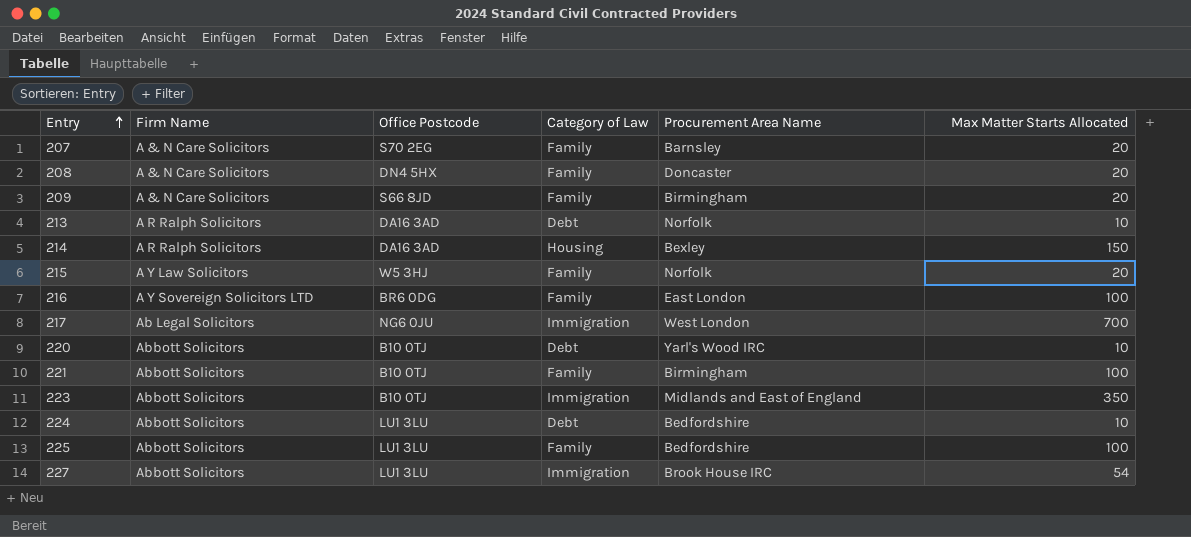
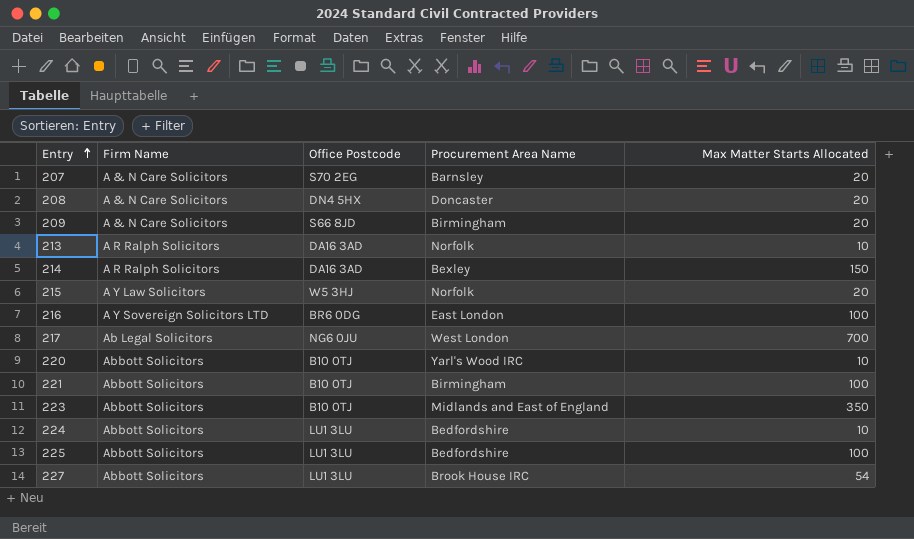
column Category of Law | position: 4 -> none

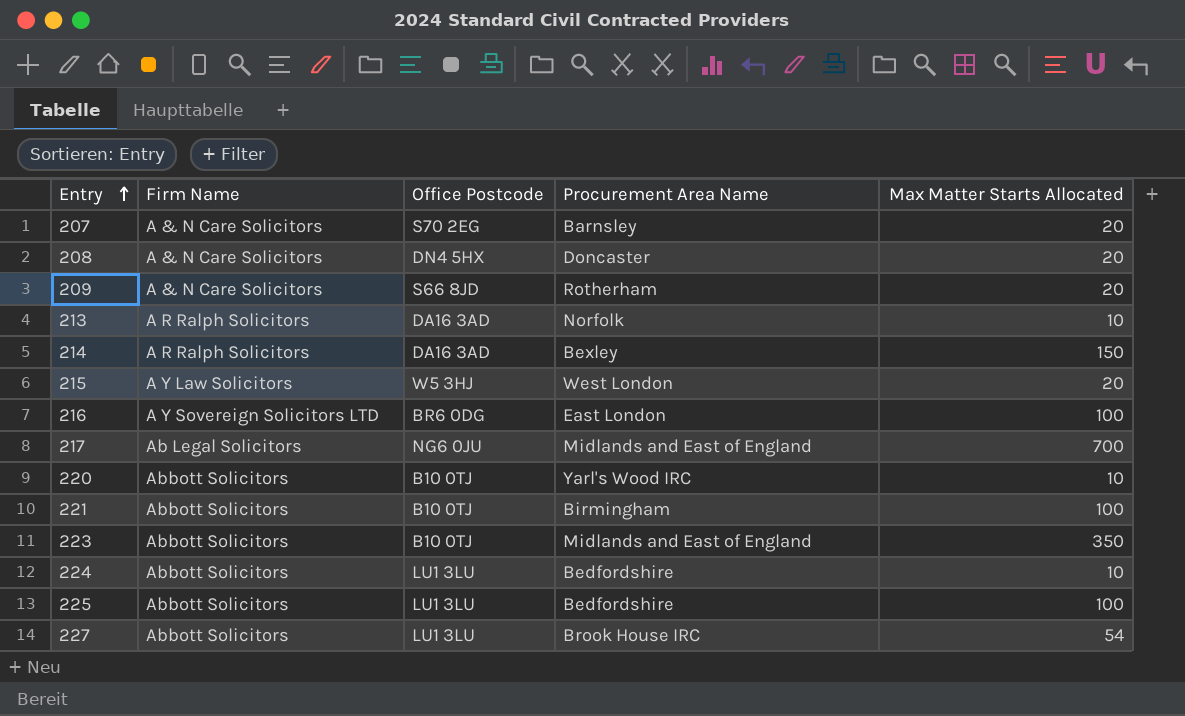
209 | Procurement Area Name: Birmingham -> Rotherham
215 | Procurement Area Name: Norfolk -> West London
217 | Procurement Area Name: West London -> Midlands and East of England

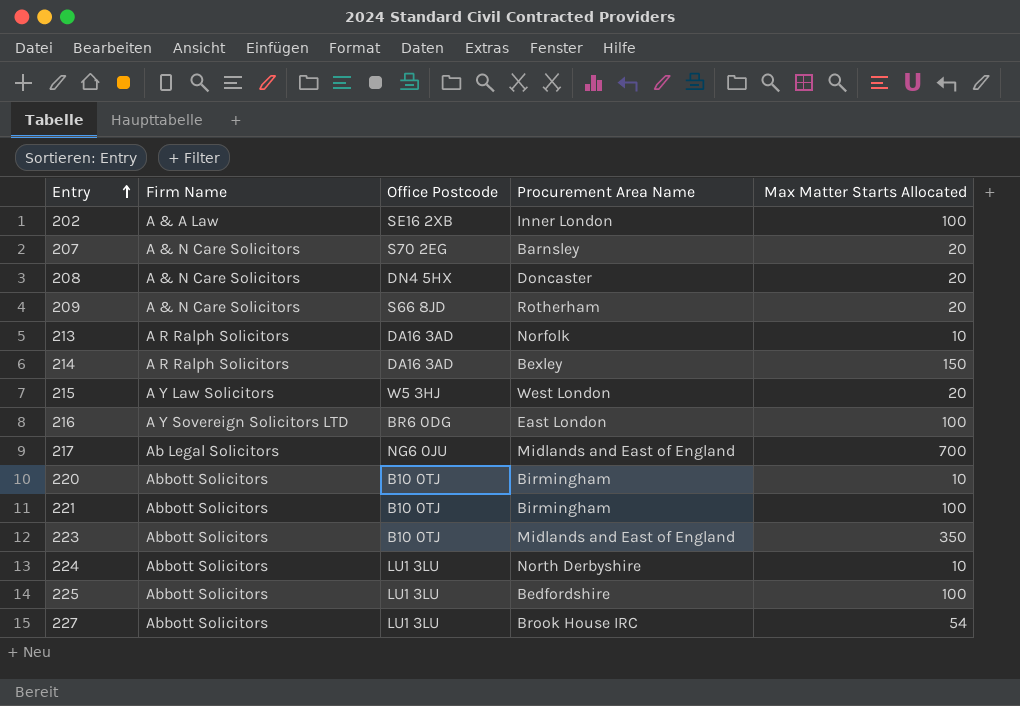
row 202: none -> A & A Law | SE16 2XB | Inner London | 100
220 | Procurement Area Name: Yarl's Wood IRC -> Birmingham
224 | Procurement Area Name: Bedfordshire -> North Derbyshire

